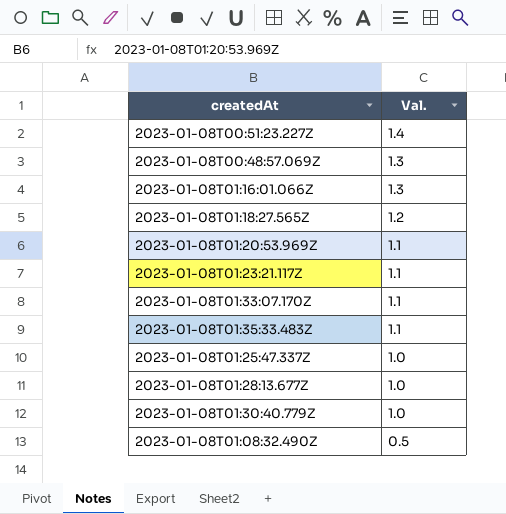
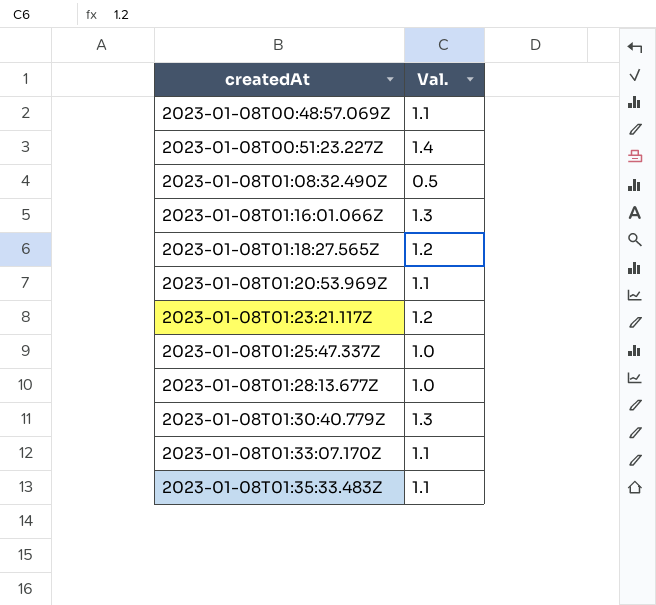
row order: Val. descending -> createdAt ascending
2023-01-08T00:48:57.069Z | Val.: 1.3 -> 1.1
2023-01-08T01:23:21.117Z | Val.: 1.1 -> 1.2
2023-01-08T01:30:40.779Z | Val.: 1.0 -> 1.3

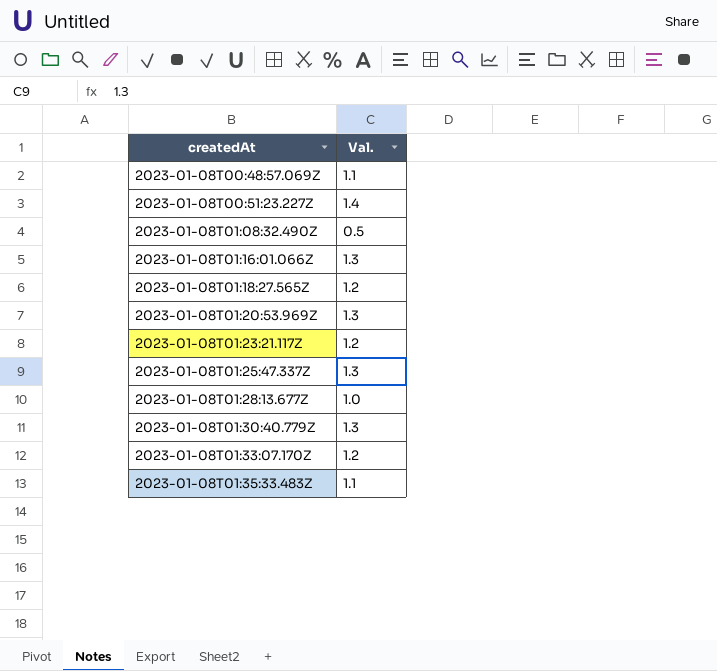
2023-01-08T01:20:53.969Z | Val.: 1.1 -> 1.3
2023-01-08T01:25:47.337Z | Val.: 1.0 -> 1.3
2023-01-08T01:33:07.170Z | Val.: 1.1 -> 1.2

